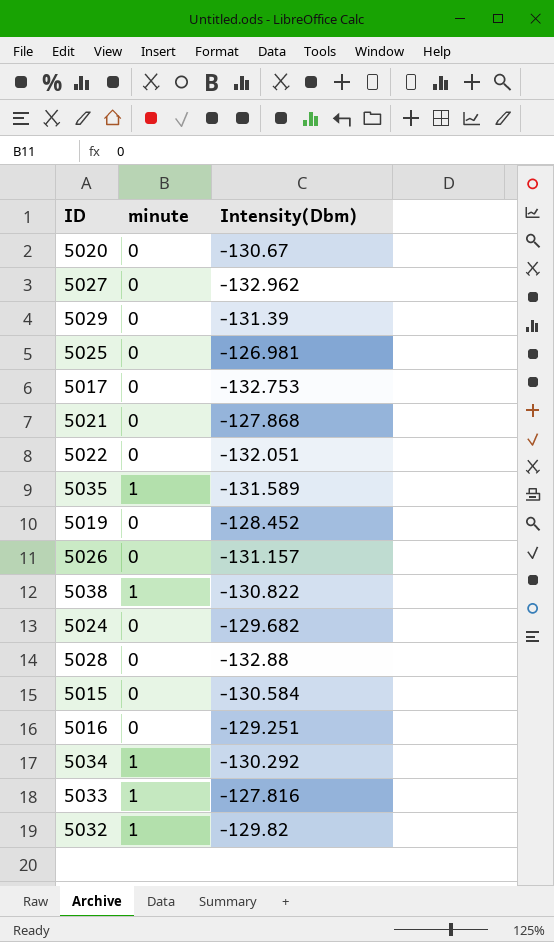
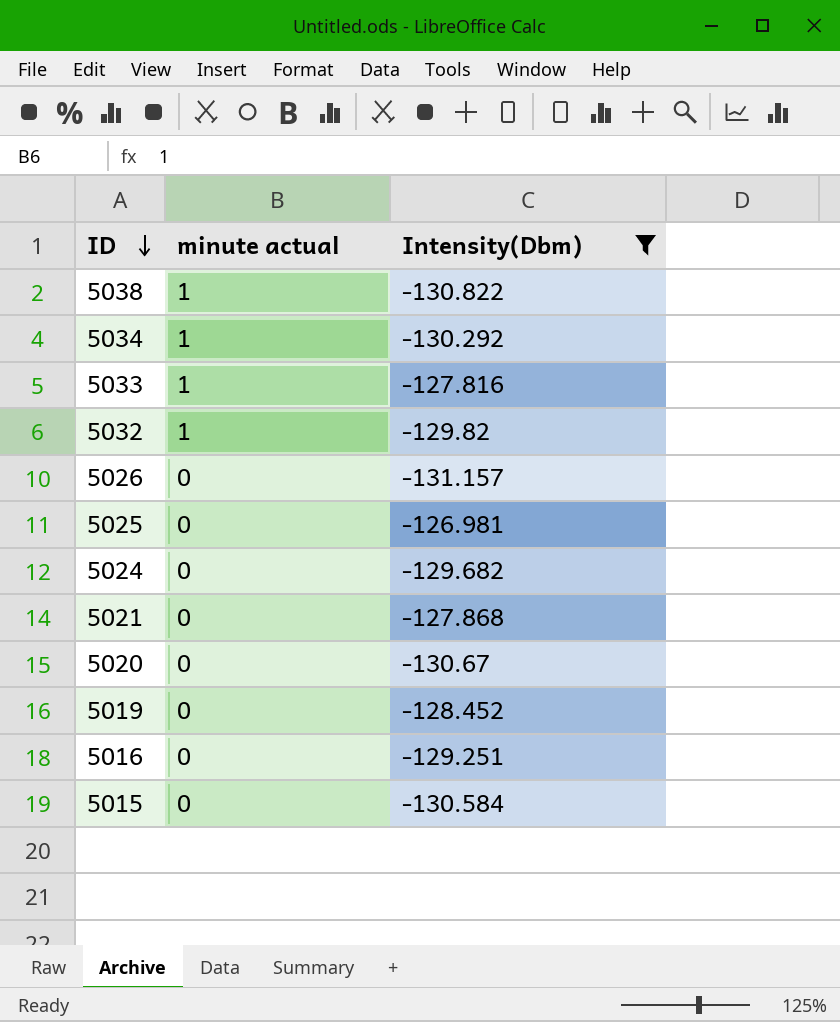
filter: none -> Intensity(Dbm) >= -131.157
row order: none -> ID descending
column name: minute -> minute actual

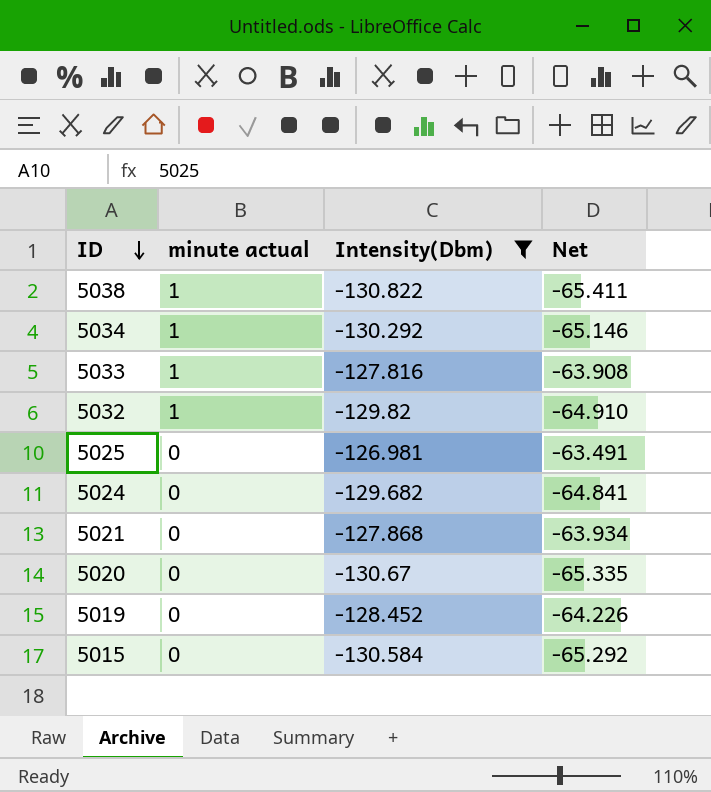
column Net | formula: none -> [Intensity(Dbm)] * 0.5
row 5026: 0 | -131.157 -> none
row 5016: 0 | -129.251 -> none

